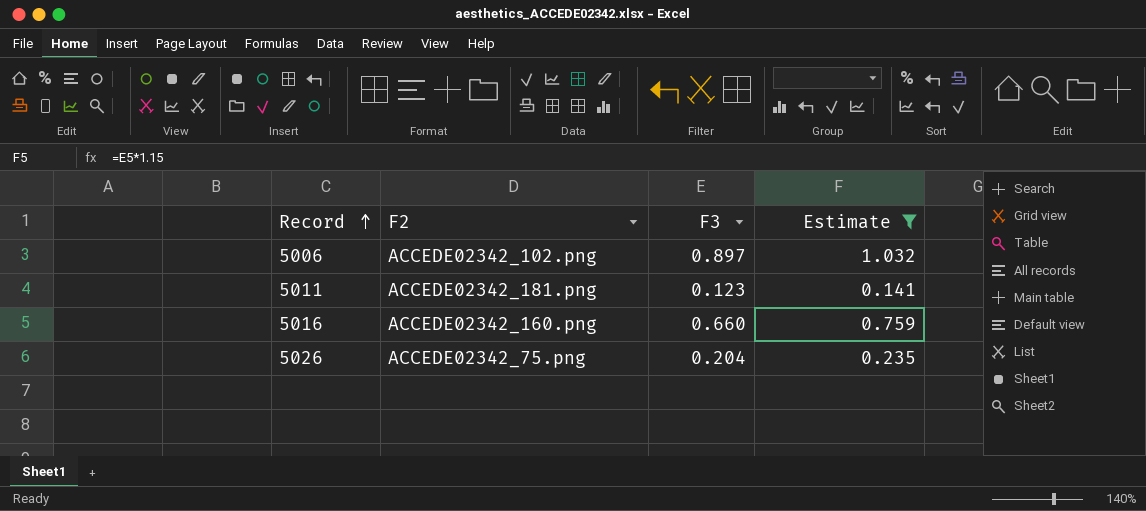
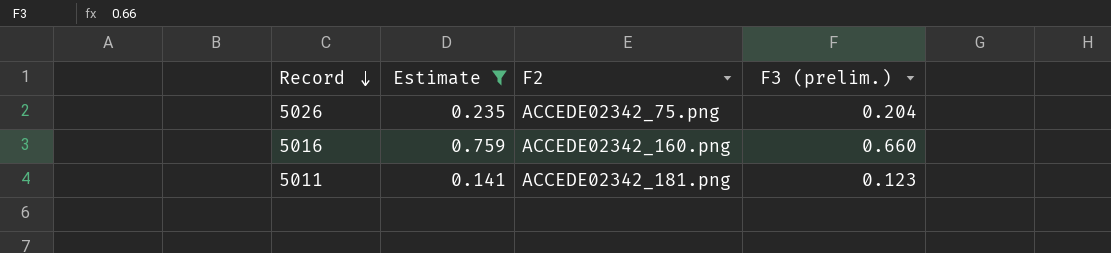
row order: Record ascending -> Record descending
column Estimate | position: 4 -> 2
column name: F3 -> F3 (prelim.)
row 5006: ACCEDE02342_102.png | 0.897 | 1.032 -> none

